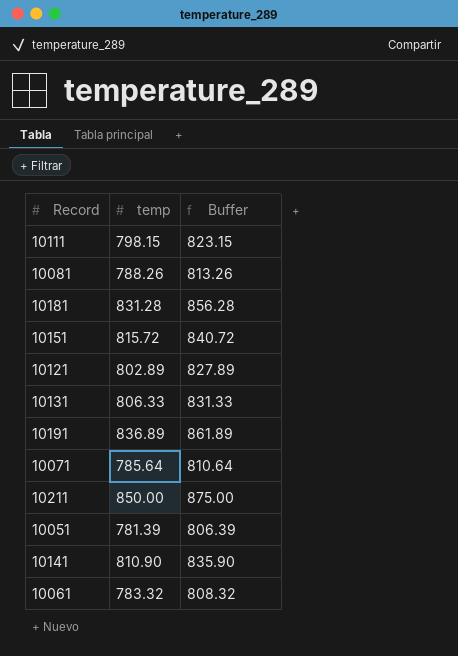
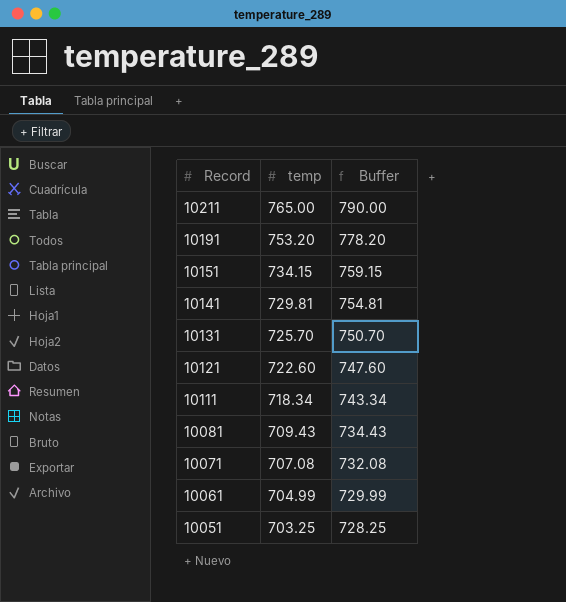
row order: none -> Record descending
row 10181: 831.28 | 856.28 -> none
10211 | temp: 850.00 -> 765.00
10211 | Buffer: 875.00 -> 790.00
10191 | temp: 836.89 -> 753.20
10191 | Buffer: 861.89 -> 778.20
10151 | temp: 815.72 -> 734.15
10151 | Buffer: 840.72 -> 759.15
10141 | temp: 810.90 -> 729.81
10141 | Buffer: 835.90 -> 754.81
10131 | temp: 806.33 -> 725.70
10131 | Buffer: 831.33 -> 750.70
10121 | temp: 802.89 -> 722.60
10121 | Buffer: 827.89 -> 747.60
10111 | temp: 798.15 -> 718.34
10111 | Buffer: 823.15 -> 743.34
10081 | temp: 788.26 -> 709.43
10081 | Buffer: 813.26 -> 734.43
10071 | temp: 785.64 -> 707.08
10071 | Buffer: 810.64 -> 732.08
10061 | temp: 783.32 -> 704.99
10061 | Buffer: 808.32 -> 729.99
10051 | temp: 781.39 -> 703.25
10051 | Buffer: 806.39 -> 728.25

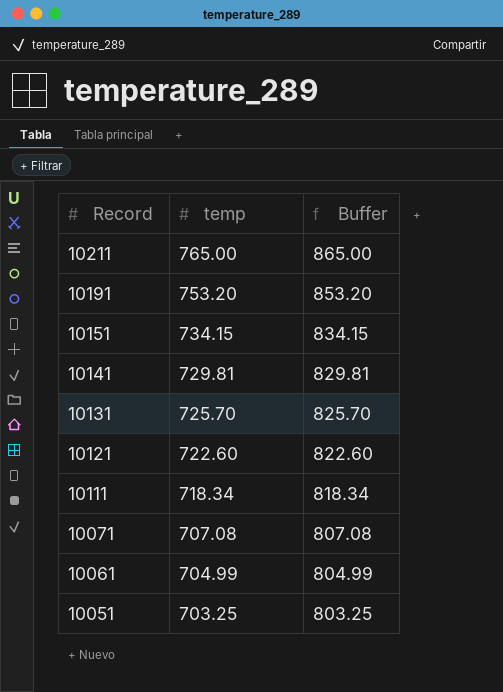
column Buffer | formula: [temp] + 25 -> [temp] + 100
row 10081: 709.43 | 734.43 -> none

